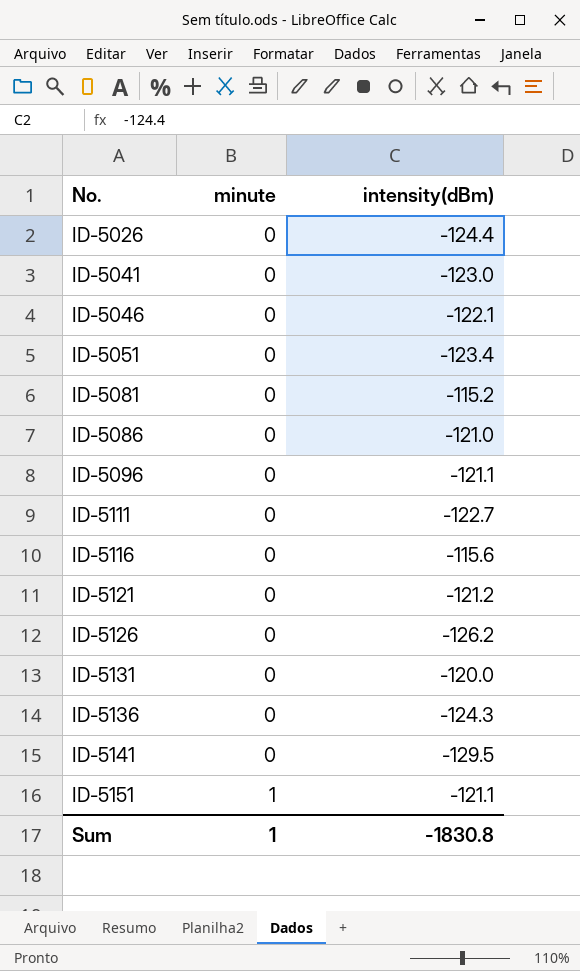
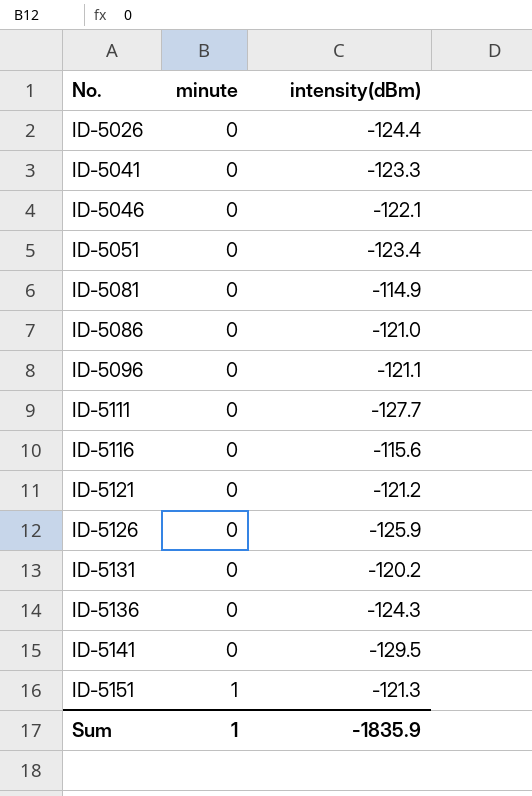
ID-5041 | intensity(dBm): -123.0 -> -123.3
ID-5081 | intensity(dBm): -115.2 -> -114.9
ID-5111 | intensity(dBm): -122.7 -> -127.7
ID-5126 | intensity(dBm): -126.2 -> -125.9
ID-5131 | intensity(dBm): -120.0 -> -120.2
ID-5151 | intensity(dBm): -121.1 -> -121.3
Sum | intensity(dBm): -1830.8 -> -1835.9

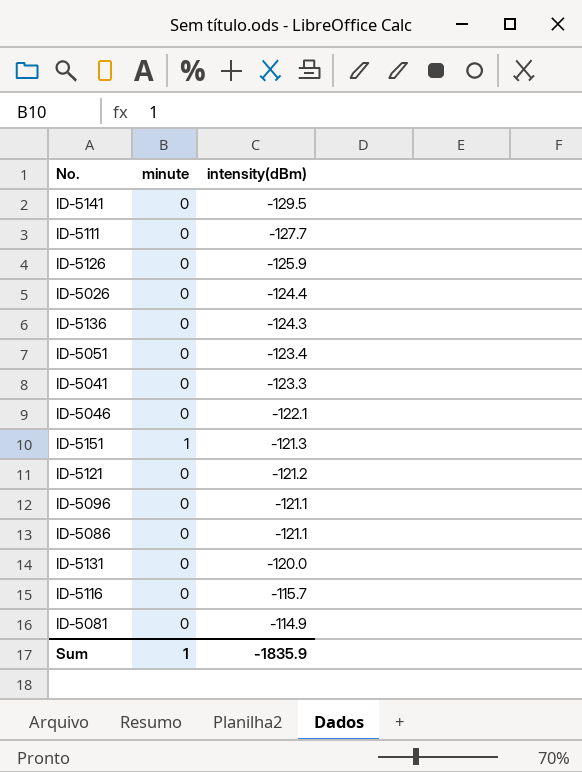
row order: No. ascending -> intensity(dBm) ascending
ID-5086 | intensity(dBm): -121.0 -> -121.1
ID-5131 | intensity(dBm): -120.2 -> -120.0
ID-5116 | intensity(dBm): -115.6 -> -115.7

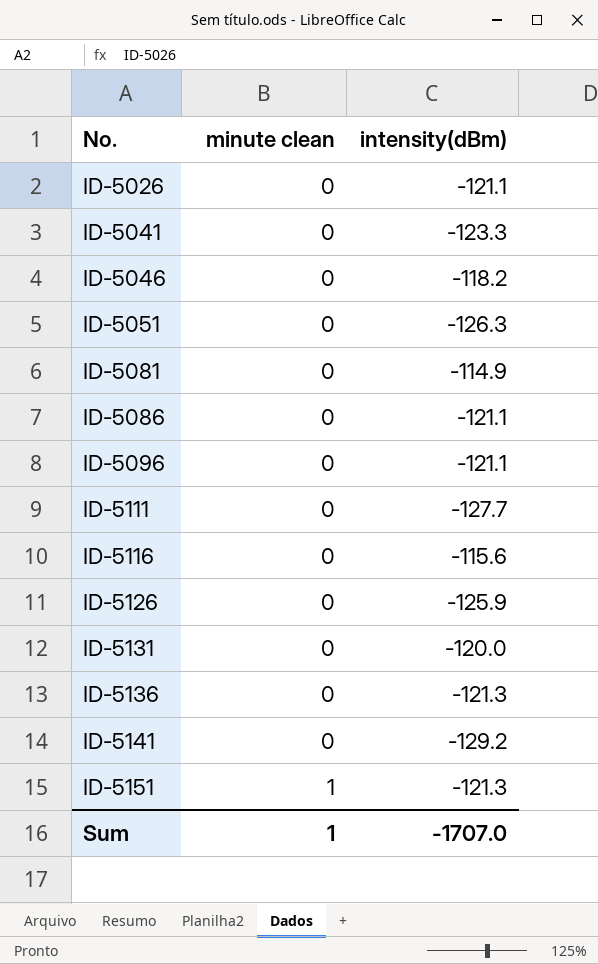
row order: intensity(dBm) ascending -> No. ascending
column name: minute -> minute clean
row ID-5121: 0 | -121.2 -> none
ID-5026 | intensity(dBm): -124.4 -> -121.1
ID-5046 | intensity(dBm): -122.1 -> -118.2
ID-5051 | intensity(dBm): -123.4 -> -126.3
ID-5116 | intensity(dBm): -115.7 -> -115.6
ID-5136 | intensity(dBm): -124.3 -> -121.3
ID-5141 | intensity(dBm): -129.5 -> -129.2
Sum | intensity(dBm): -1835.9 -> -1707.0

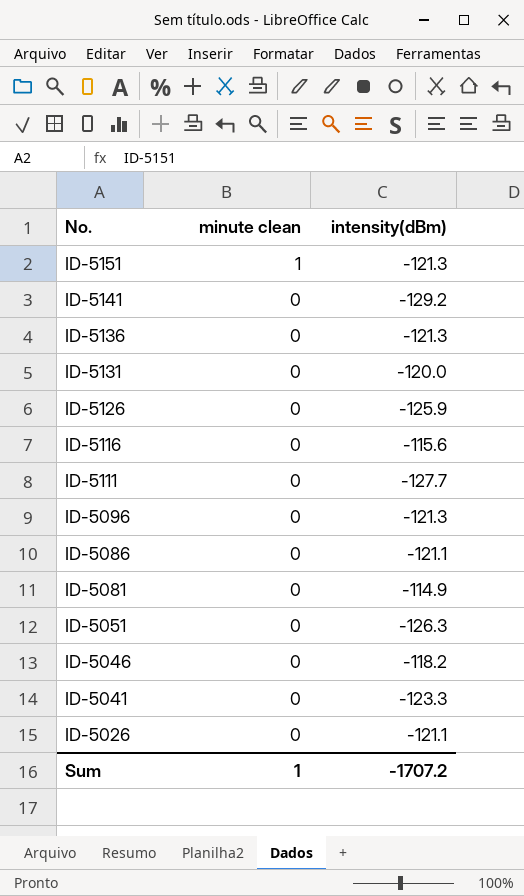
row order: No. ascending -> No. descending
ID-5096 | intensity(dBm): -121.1 -> -121.3
Sum | intensity(dBm): -1707.0 -> -1707.2

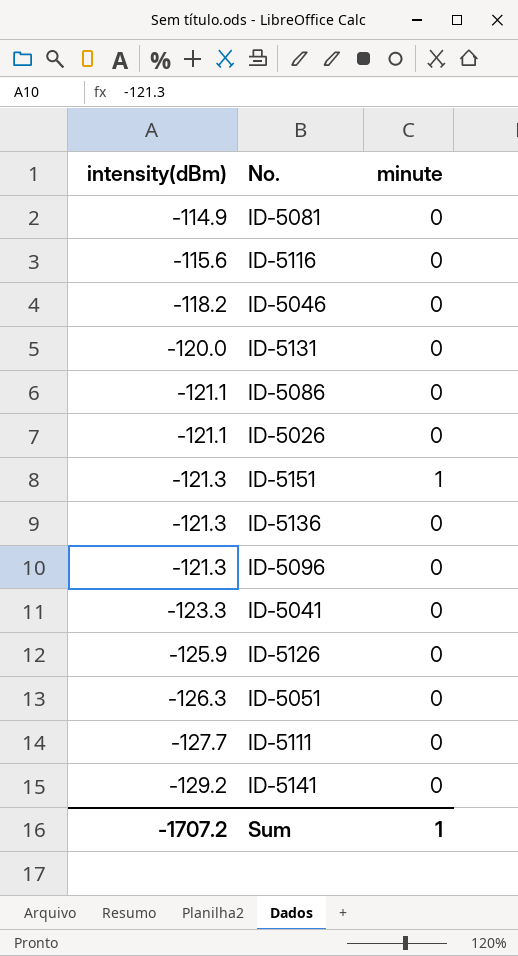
row order: No. descending -> intensity(dBm) descending
column intensity(dBm) | position: 3 -> 1
column name: minute clean -> minute

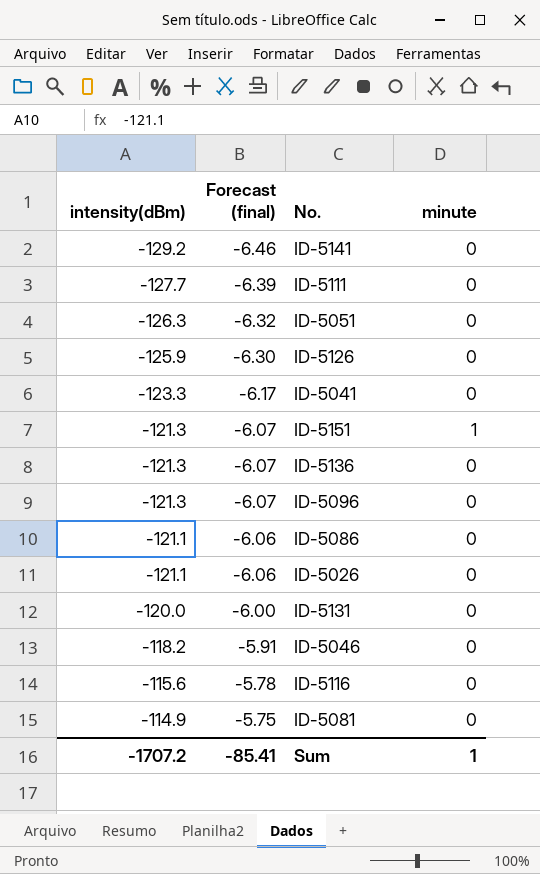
row order: intensity(dBm) descending -> intensity(dBm) ascending
column Forecast (final) | formula: none -> [intensity(dBm)] * 0.05

